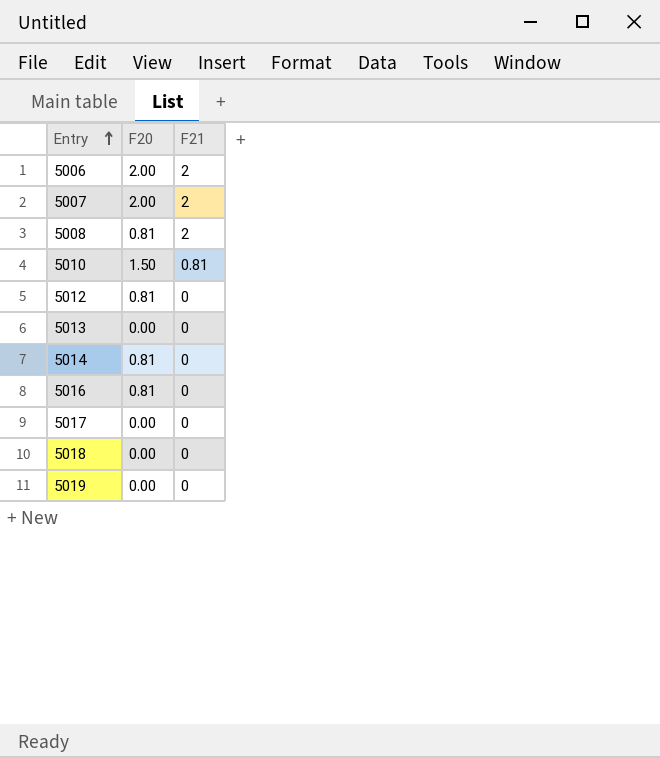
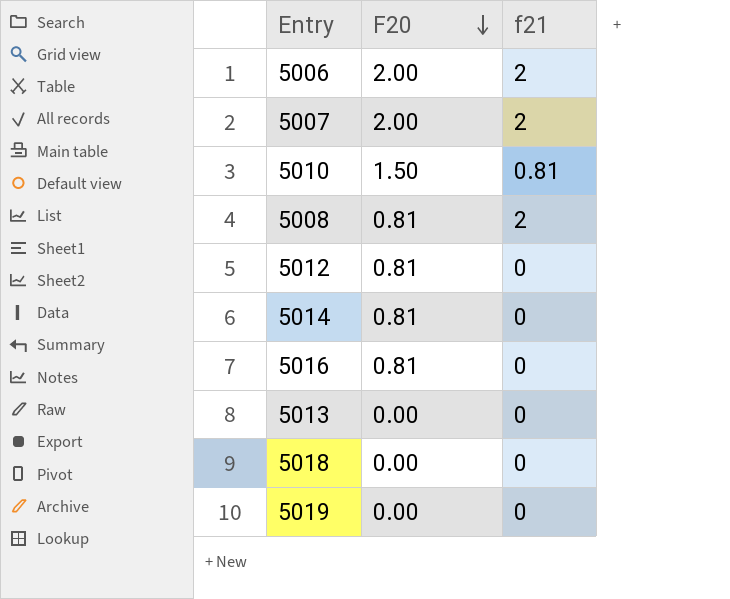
row order: Entry ascending -> F20 descending
column name: F21 -> f21
row 5017: 0.00 | 0 -> none

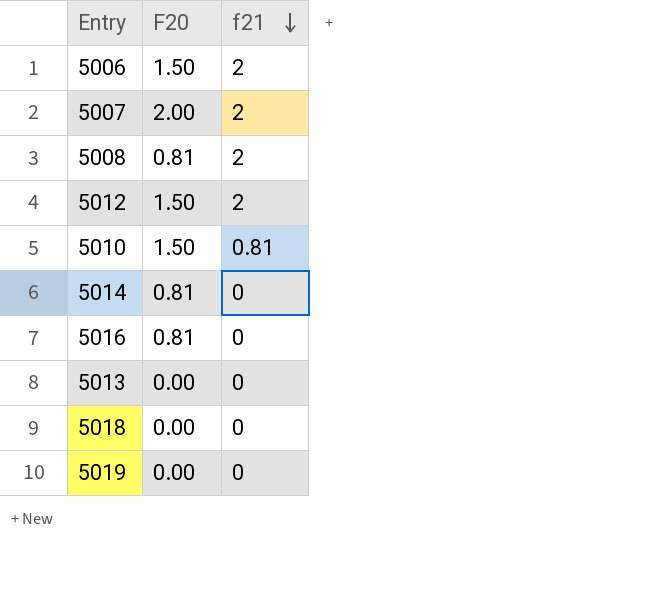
row order: F20 descending -> f21 descending
5006 | F20: 2.00 -> 1.50
5012 | F20: 0.81 -> 1.50
5012 | f21: 0 -> 2

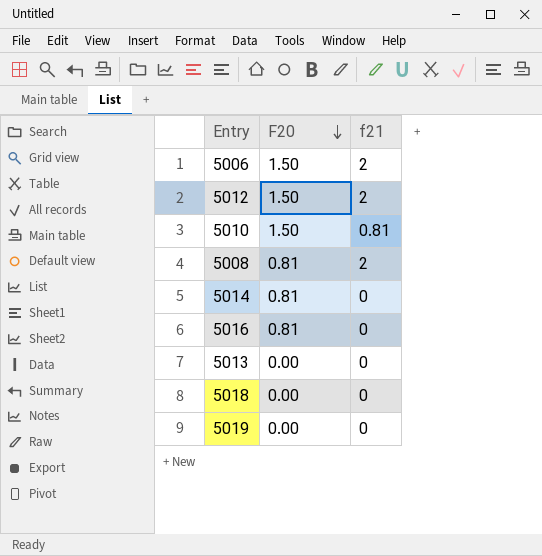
row order: f21 descending -> F20 descending
row 5007: 2.00 | 2 -> none

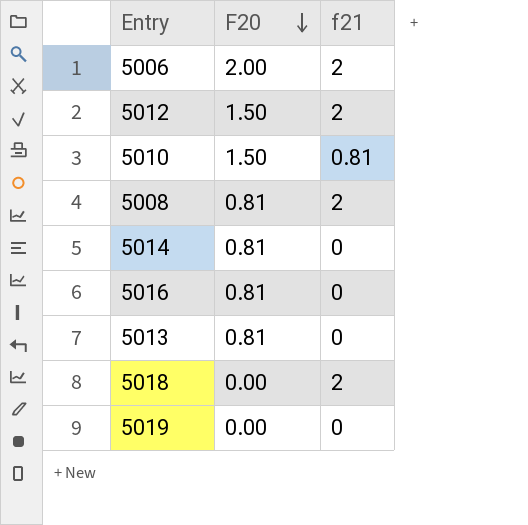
5006 | F20: 1.50 -> 2.00
5013 | F20: 0.00 -> 0.81
5018 | f21: 0 -> 2

